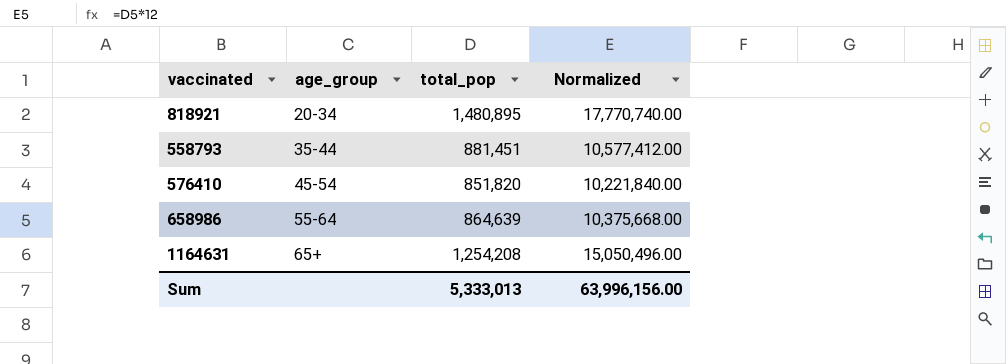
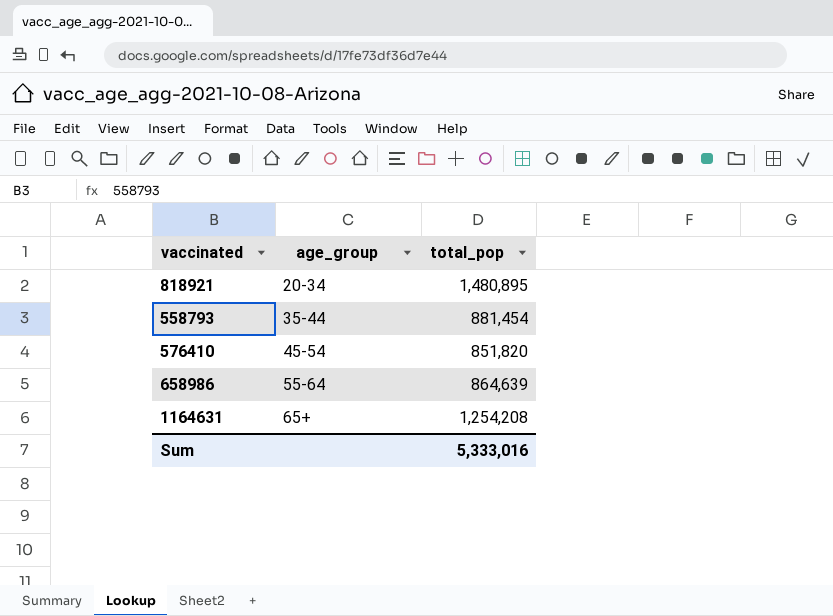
column Normalized | formula: [total_pop] * 12 -> none
558793 | total_pop: 881,451 -> 881,454
Sum | total_pop: 5,333,013 -> 5,333,016

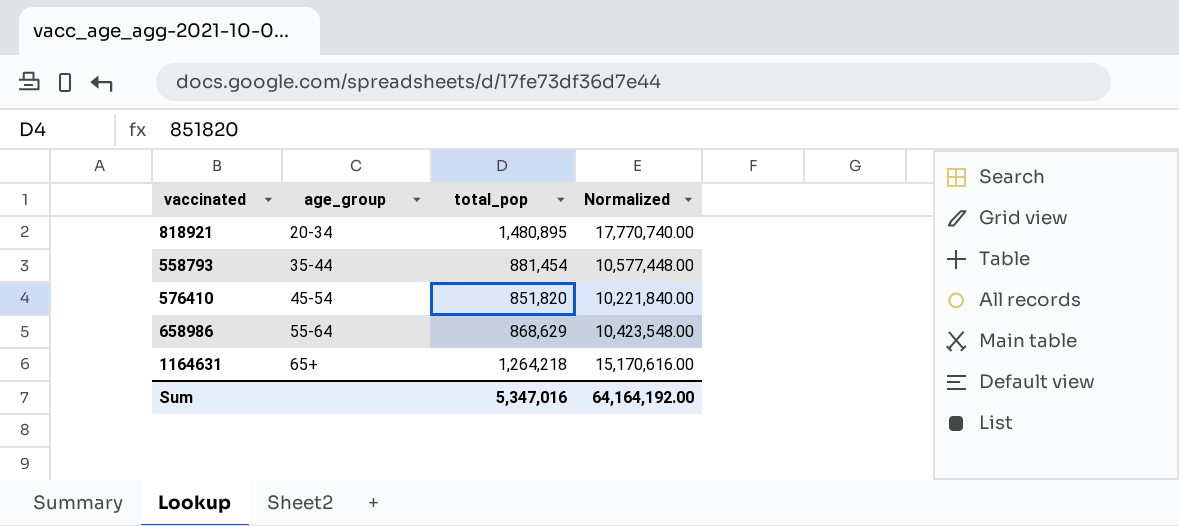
column Normalized | formula: none -> [total_pop] * 12
658986 | total_pop: 864,639 -> 868,629
1164631 | total_pop: 1,254,208 -> 1,264,218
Sum | total_pop: 5,333,016 -> 5,347,016

